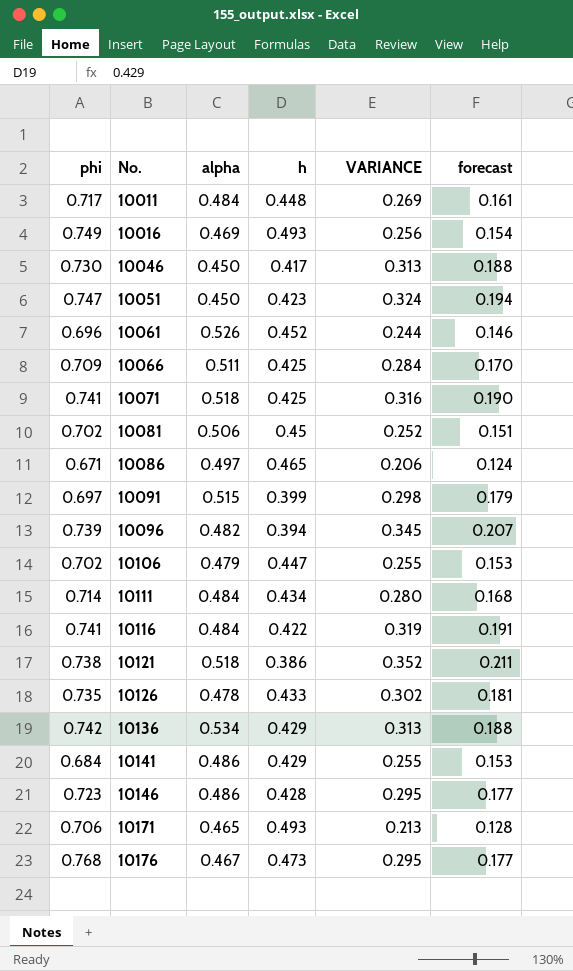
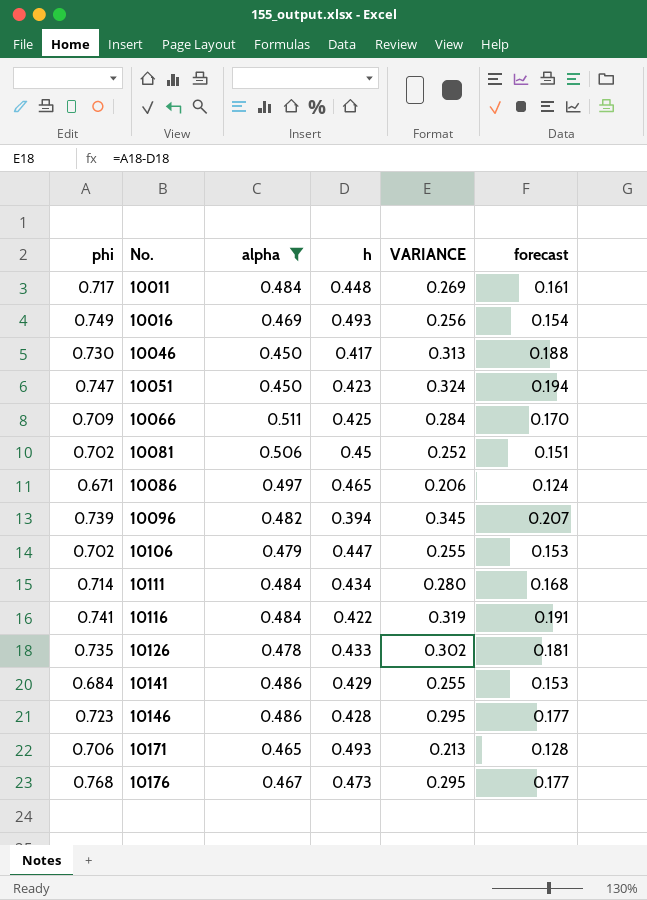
filter: none -> alpha <= 0.511

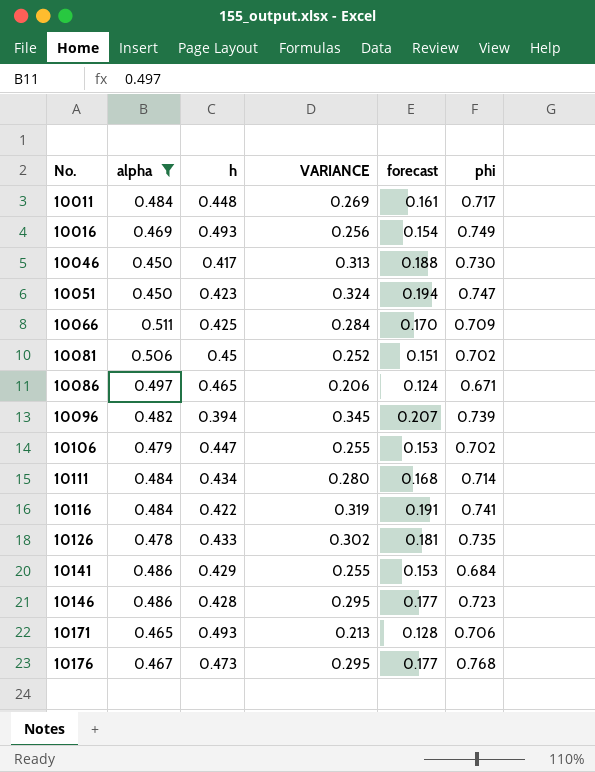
column phi | position: 1 -> 6

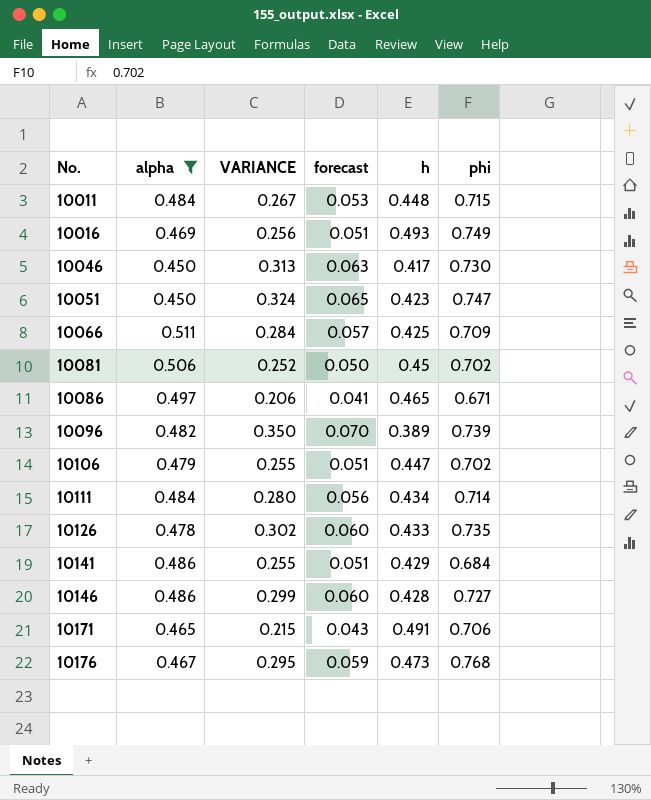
column forecast | formula: [VARIANCE] * 0.6 -> [VARIANCE] * 0.2
column h | position: 3 -> 5
row 10116: 0.484 | 0.422 | 0.319 | 0.191 | 0.741 -> none
10011 | VARIANCE: 0.269 -> 0.267
10011 | phi: 0.717 -> 0.715
10096 | VARIANCE: 0.345 -> 0.350
10096 | h: 0.394 -> 0.389
10146 | VARIANCE: 0.295 -> 0.299
10146 | phi: 0.723 -> 0.727
10171 | VARIANCE: 0.213 -> 0.215
10171 | h: 0.493 -> 0.491

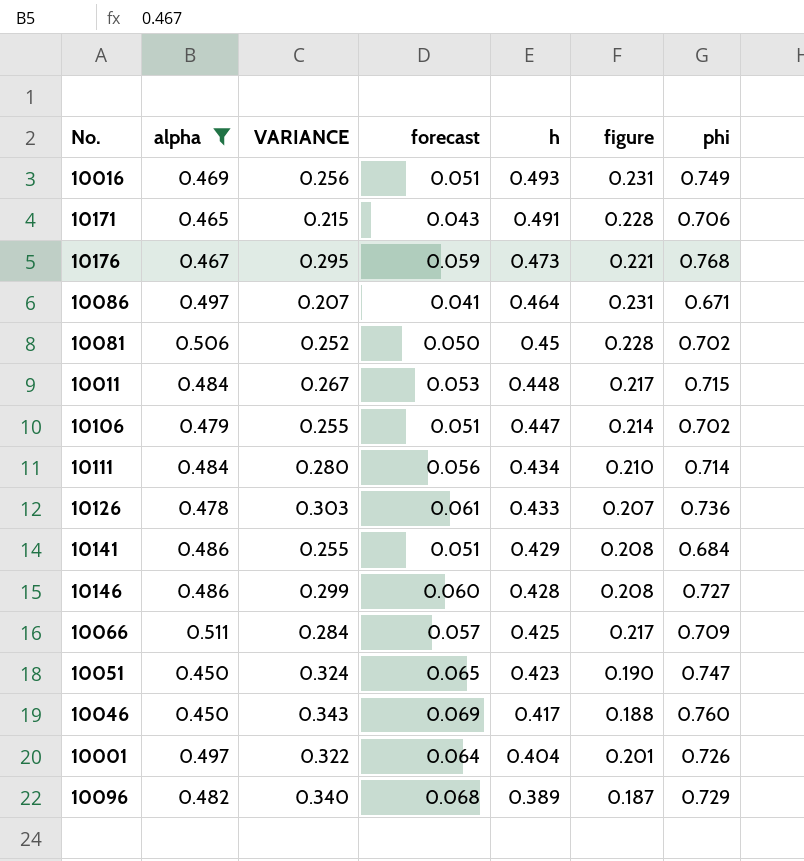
row order: No. ascending -> h descending
column figure | formula: none -> [alpha] * [h]
10086 | VARIANCE: 0.206 -> 0.207
10086 | h: 0.465 -> 0.464
10126 | VARIANCE: 0.302 -> 0.303
10126 | forecast: 0.060 -> 0.061
10126 | phi: 0.735 -> 0.736
10046 | VARIANCE: 0.313 -> 0.343
10046 | forecast: 0.063 -> 0.069
10046 | phi: 0.730 -> 0.760
row 10001: none -> 0.497 | 0.322 | 0.064 | 0.404 | 0.201 | 0.726
10096 | VARIANCE: 0.350 -> 0.340
10096 | forecast: 0.070 -> 0.068
10096 | phi: 0.739 -> 0.729

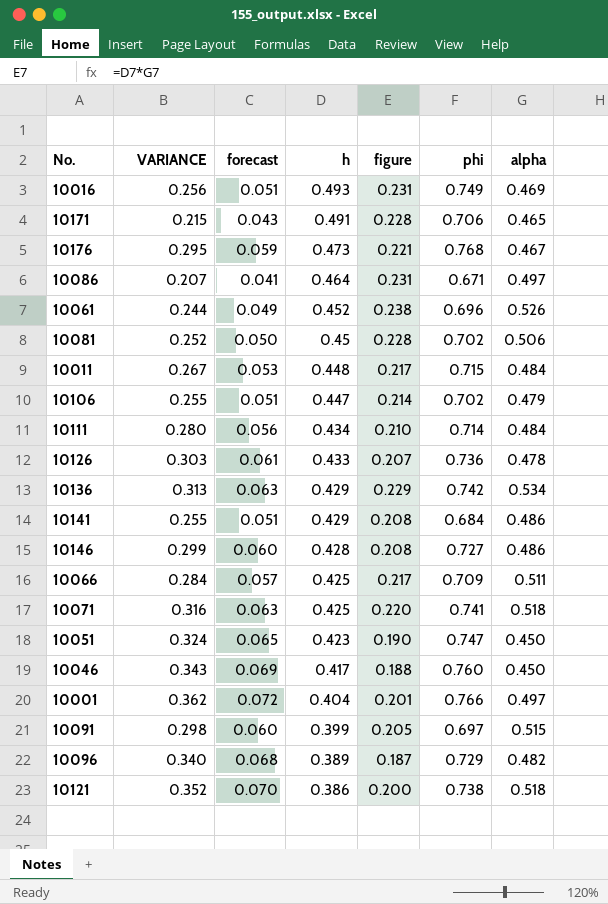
filter: alpha <= 0.511 -> none
column alpha | position: 2 -> 7
10001 | VARIANCE: 0.322 -> 0.362
10001 | forecast: 0.064 -> 0.072
10001 | phi: 0.726 -> 0.766

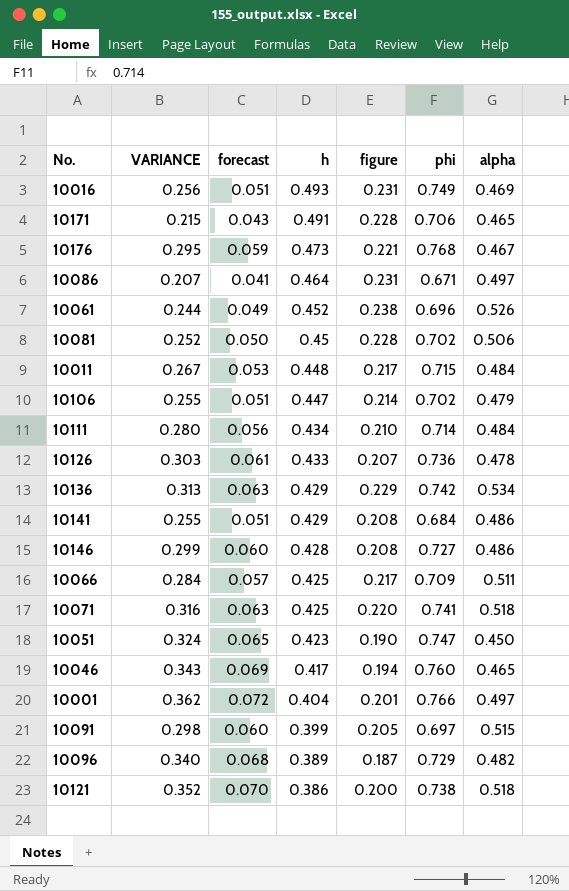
10046 | figure: 0.188 -> 0.194
10046 | alpha: 0.450 -> 0.465

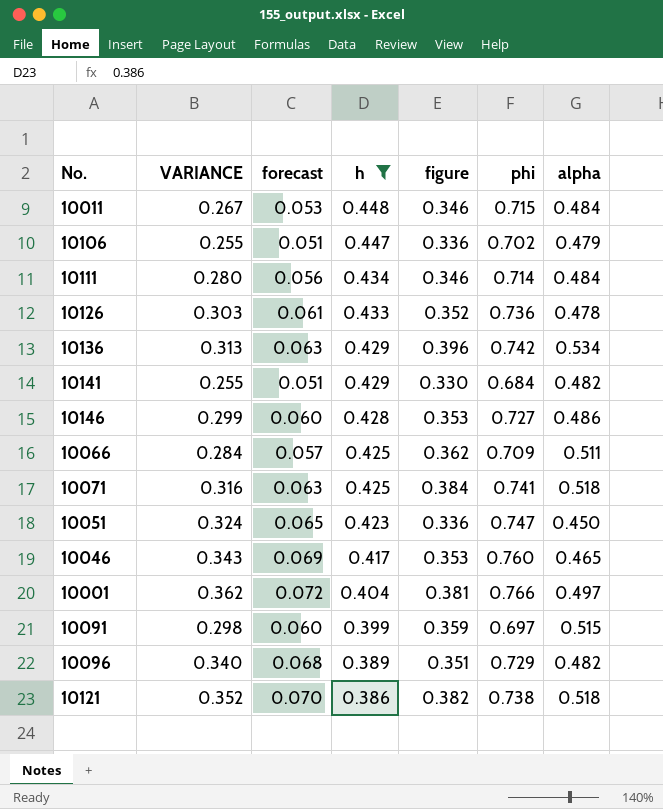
filter: none -> h <= 0.448
column figure | formula: [h] * [alpha] -> [phi] * [alpha]
10141 | alpha: 0.486 -> 0.482

